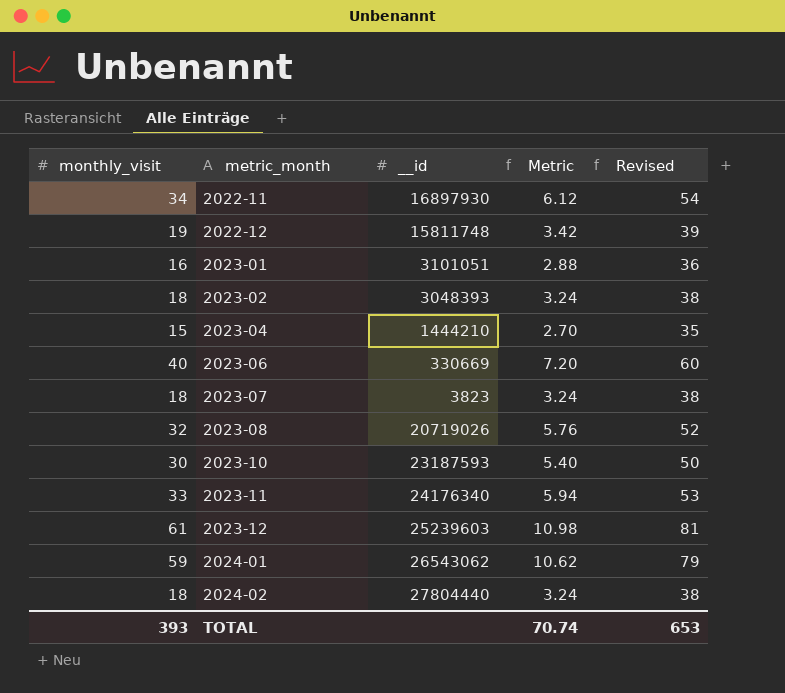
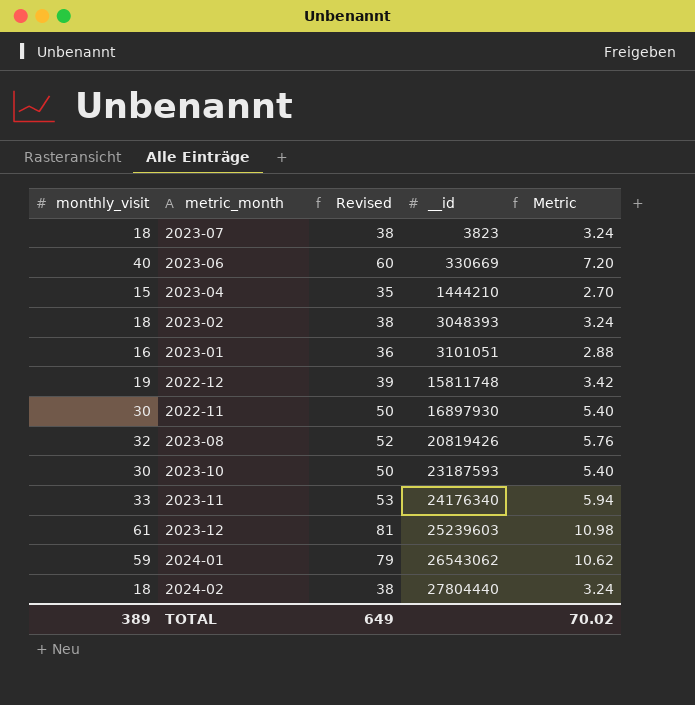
row order: metric_month ascending -> __id ascending
column Revised | position: 5 -> 3
2022-11 | monthly_visit: 34 -> 30
2022-11 | Revised: 54 -> 50
2022-11 | Metric: 6.12 -> 5.40
2023-08 | __id: 20719026 -> 20819426
TOTAL | monthly_visit: 393 -> 389
TOTAL | Revised: 653 -> 649
TOTAL | Metric: 70.74 -> 70.02

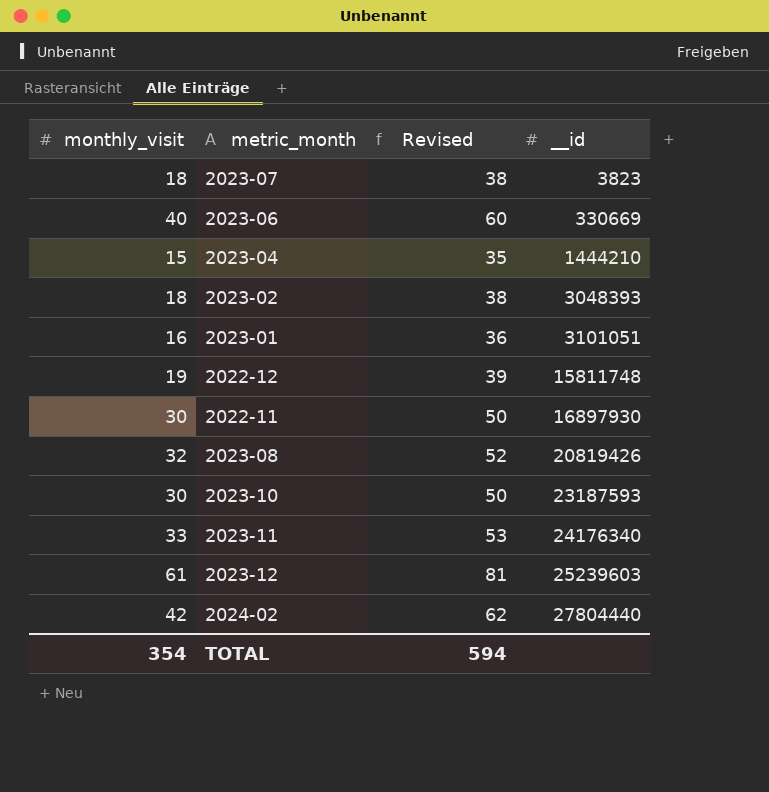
column Metric | formula: [monthly_visit] * 0.18 -> none
row 2024-01: 59 | 79 | 26543062 | 10.62 -> none
2024-02 | monthly_visit: 18 -> 42
2024-02 | Revised: 38 -> 62
TOTAL | monthly_visit: 389 -> 354
TOTAL | Revised: 649 -> 594

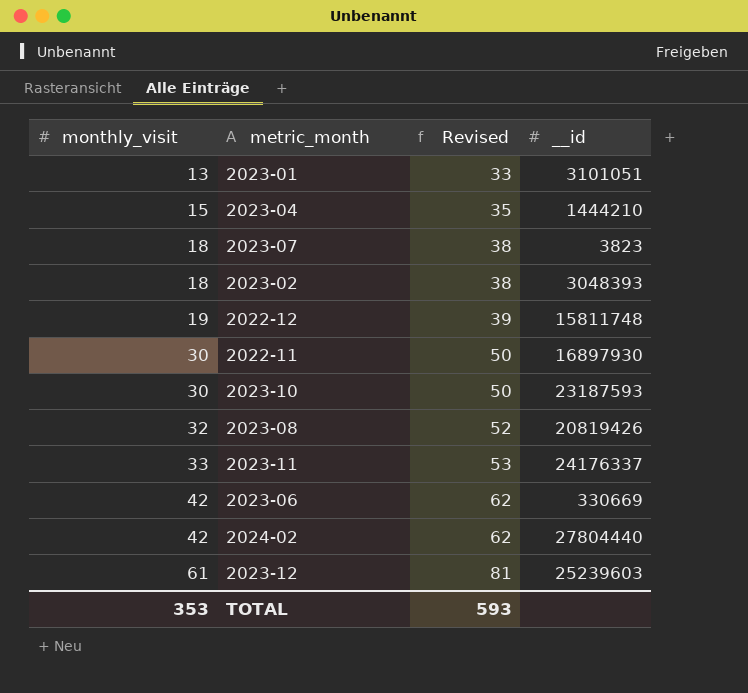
row order: __id ascending -> monthly_visit ascending
2023-01 | monthly_visit: 16 -> 13
2023-01 | Revised: 36 -> 33
2023-11 | __id: 24176340 -> 24176337
2023-06 | monthly_visit: 40 -> 42
2023-06 | Revised: 60 -> 62
TOTAL | monthly_visit: 354 -> 353
TOTAL | Revised: 594 -> 593

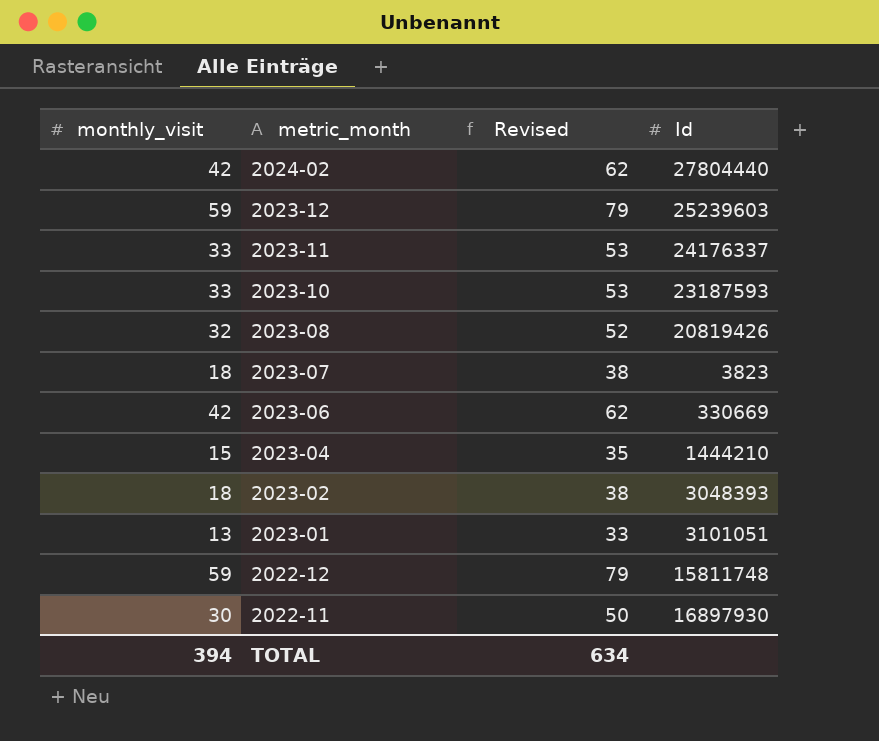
row order: monthly_visit ascending -> metric_month descending
column name: __id -> Id
2023-12 | monthly_visit: 61 -> 59
2023-12 | Revised: 81 -> 79
2023-10 | monthly_visit: 30 -> 33
2023-10 | Revised: 50 -> 53
2022-12 | monthly_visit: 19 -> 59
2022-12 | Revised: 39 -> 79
TOTAL | monthly_visit: 353 -> 394
TOTAL | Revised: 593 -> 634

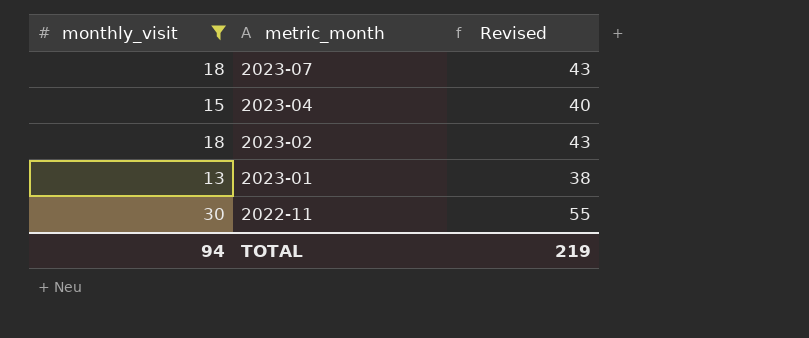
filter: none -> monthly_visit <= 30
column Id | position: 4 -> none
column Revised | formula: [monthly_visit] + 20 -> [monthly_visit] + 25
TOTAL | monthly_visit: 394 -> 94
TOTAL | Revised: 634 -> 219

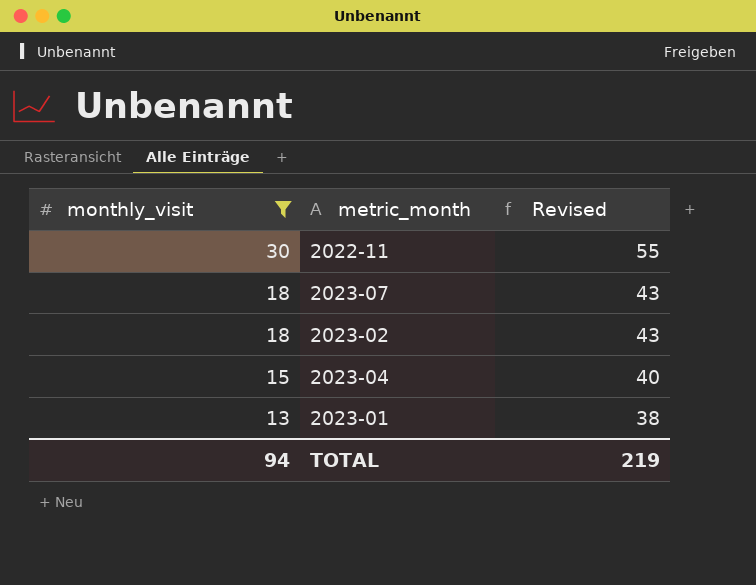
row order: metric_month descending -> monthly_visit descending

